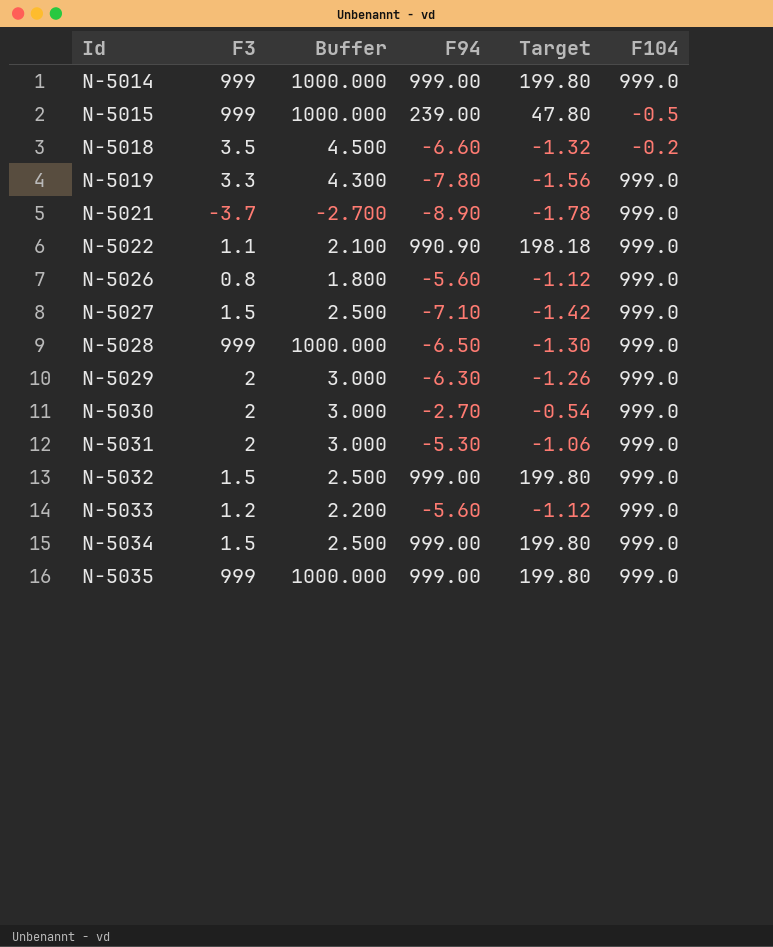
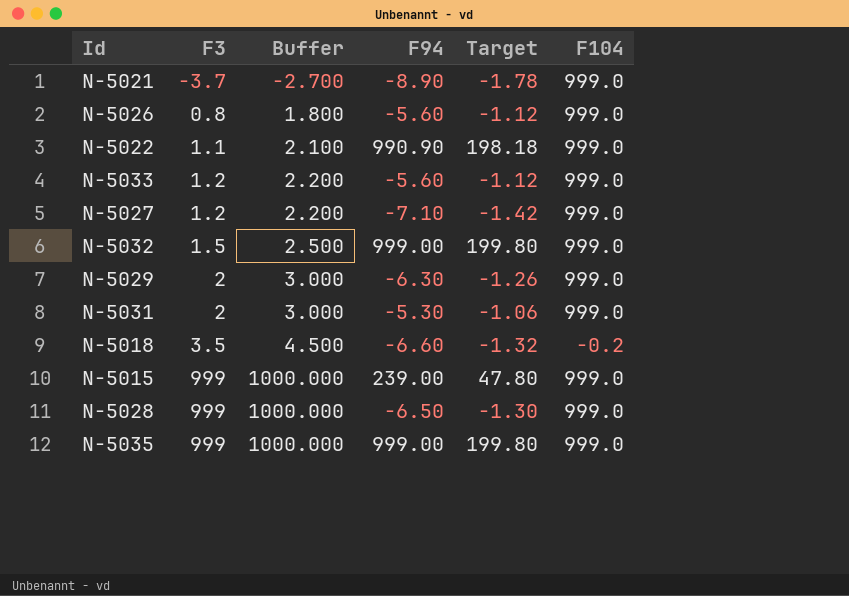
row order: Id ascending -> F3 ascending
row N-5014: 999 | 1000.000 | 999.00 | 199.80 | 999.0 -> none
row N-5019: 3.3 | 4.300 | -7.80 | -1.56 | 999.0 -> none
row N-5030: 2 | 3.000 | -2.70 | -0.54 | 999.0 -> none
row N-5034: 1.5 | 2.500 | 999.00 | 199.80 | 999.0 -> none
N-5027 | F3: 1.5 -> 1.2
N-5027 | Buffer: 2.500 -> 2.200
N-5015 | F104: -0.5 -> 999.0

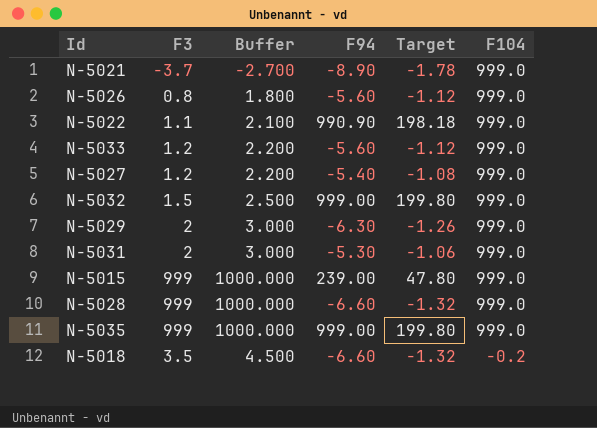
row order: F3 ascending -> F104 descending
N-5027 | F94: -7.10 -> -5.40
N-5027 | Target: -1.42 -> -1.08
N-5028 | F94: -6.50 -> -6.60
N-5028 | Target: -1.30 -> -1.32

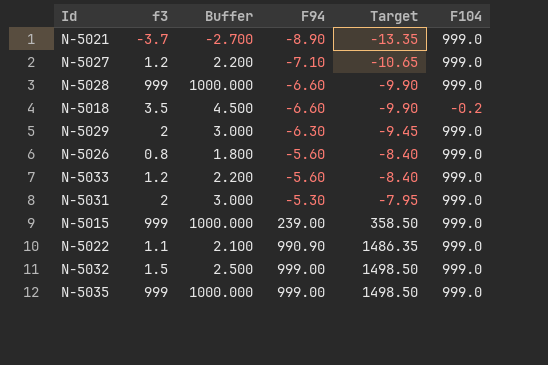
row order: F104 descending -> F94 ascending
column name: F3 -> f3
column Target | formula: [F94] * 0.2 -> [F94] * 1.5
N-5027 | F94: -5.40 -> -7.10

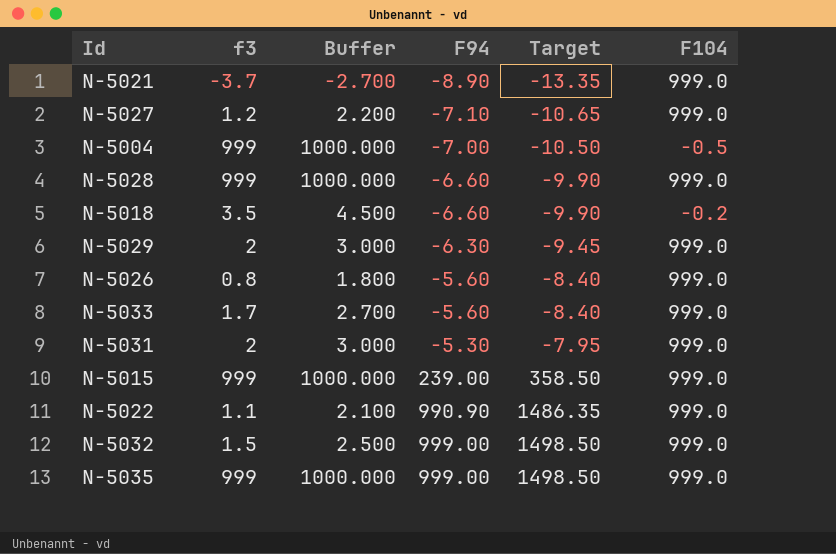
row N-5004: none -> 999 | 1000.000 | -7.00 | -10.50 | -0.5
N-5033 | f3: 1.2 -> 1.7
N-5033 | Buffer: 2.200 -> 2.700

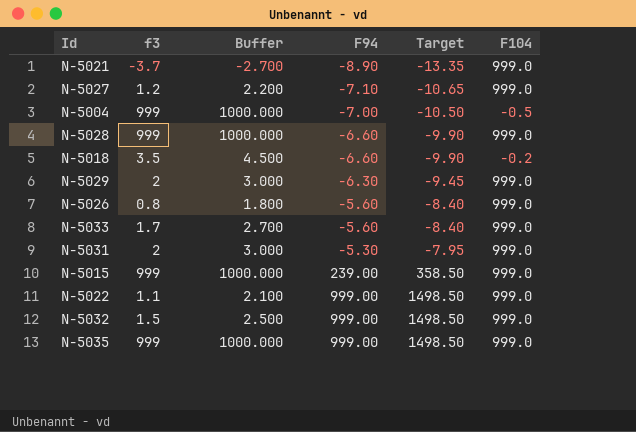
N-5022 | F94: 990.90 -> 999.00
N-5022 | Target: 1486.35 -> 1498.50

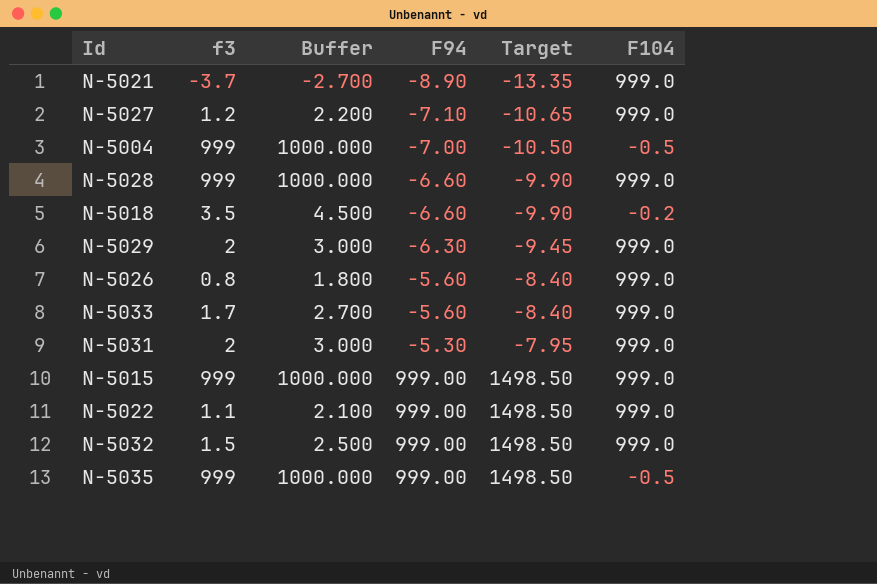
N-5015 | F94: 239.00 -> 999.00
N-5015 | Target: 358.50 -> 1498.50
N-5035 | F104: 999.0 -> -0.5

